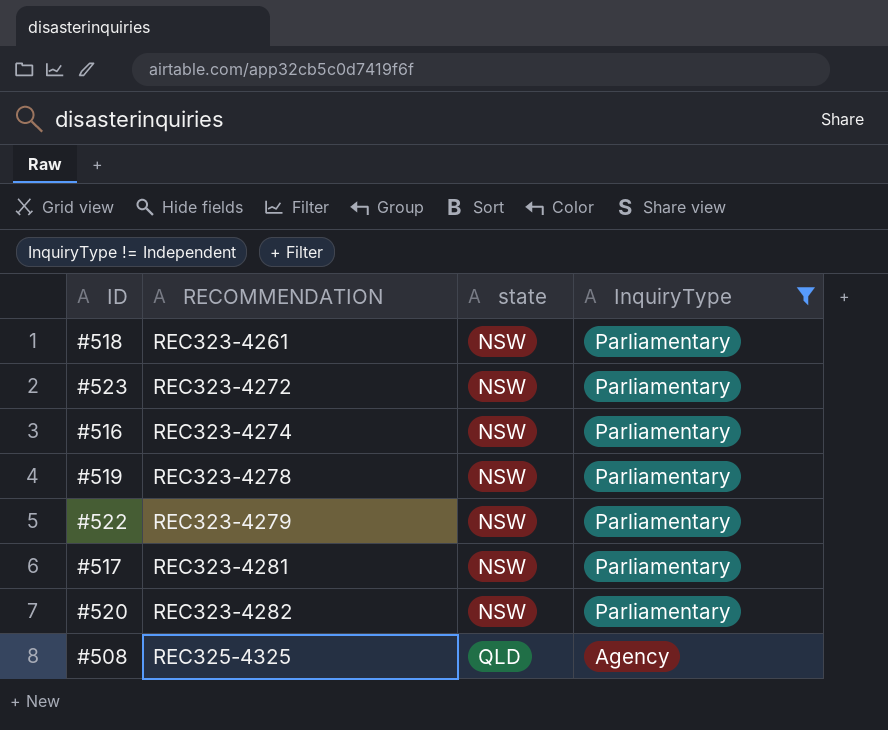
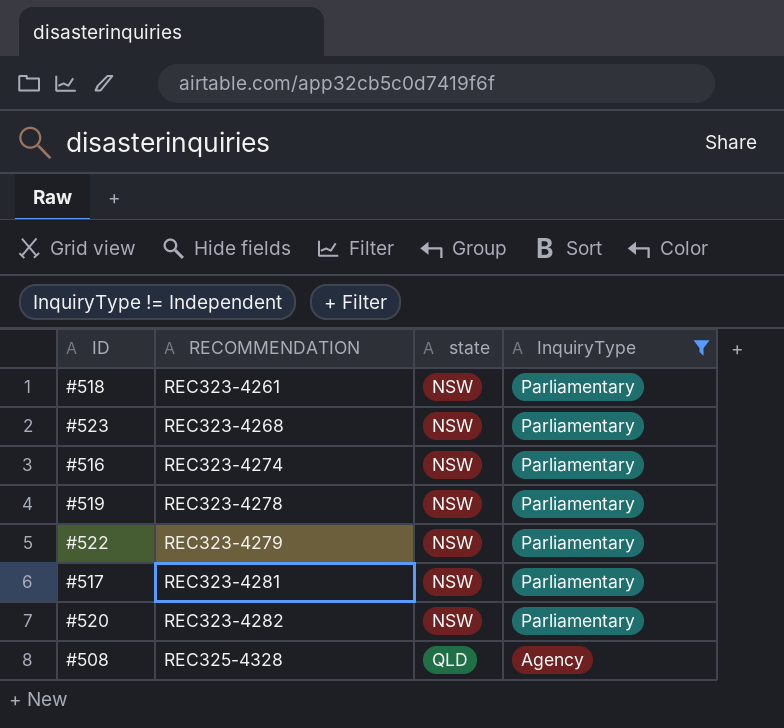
#523 | RECOMMENDATION: REC323-4272 -> REC323-4268
#508 | RECOMMENDATION: REC325-4325 -> REC325-4328

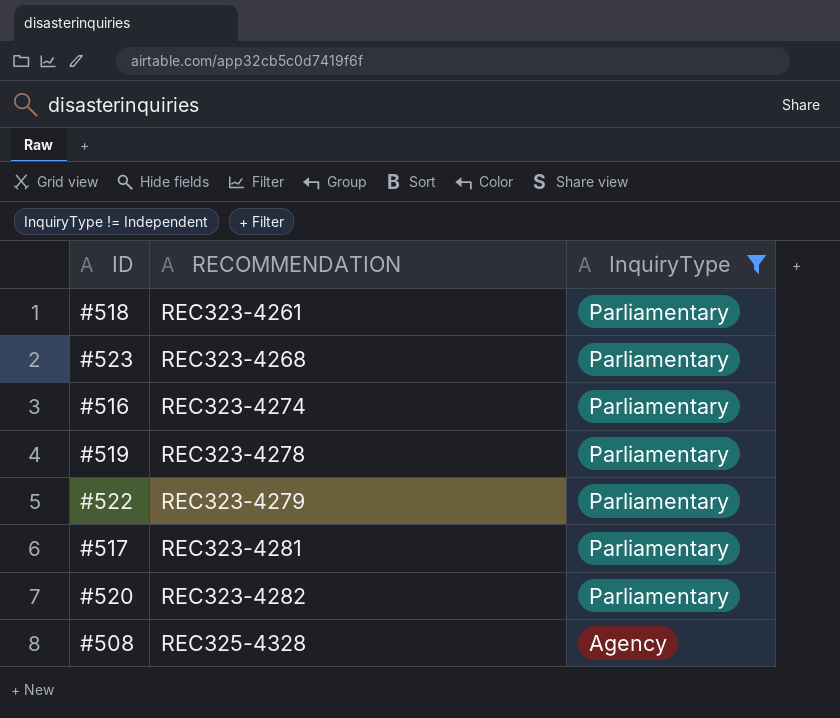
column state | position: 3 -> none

